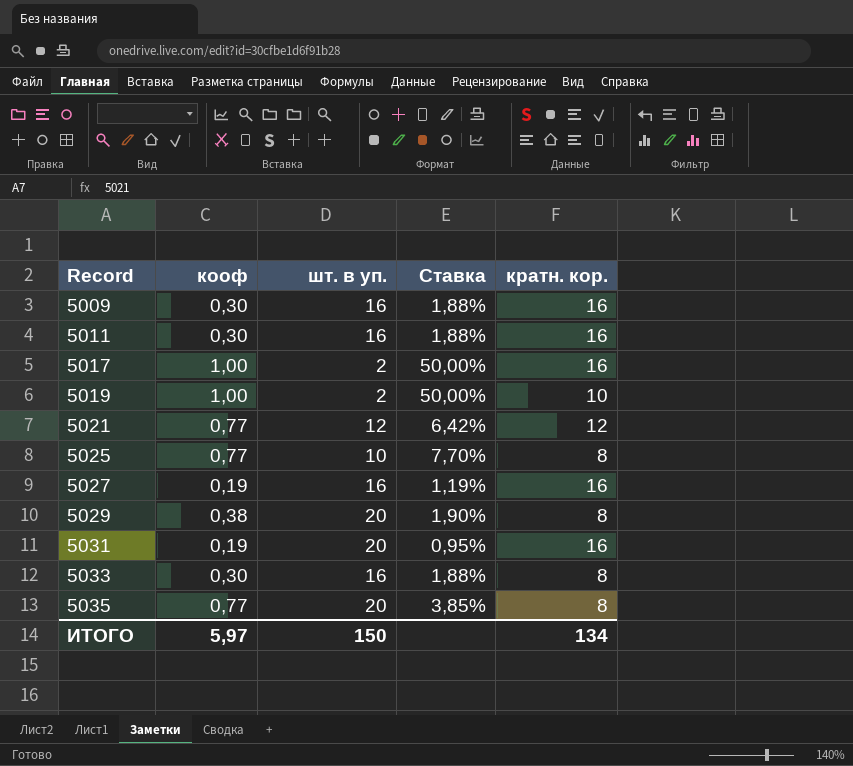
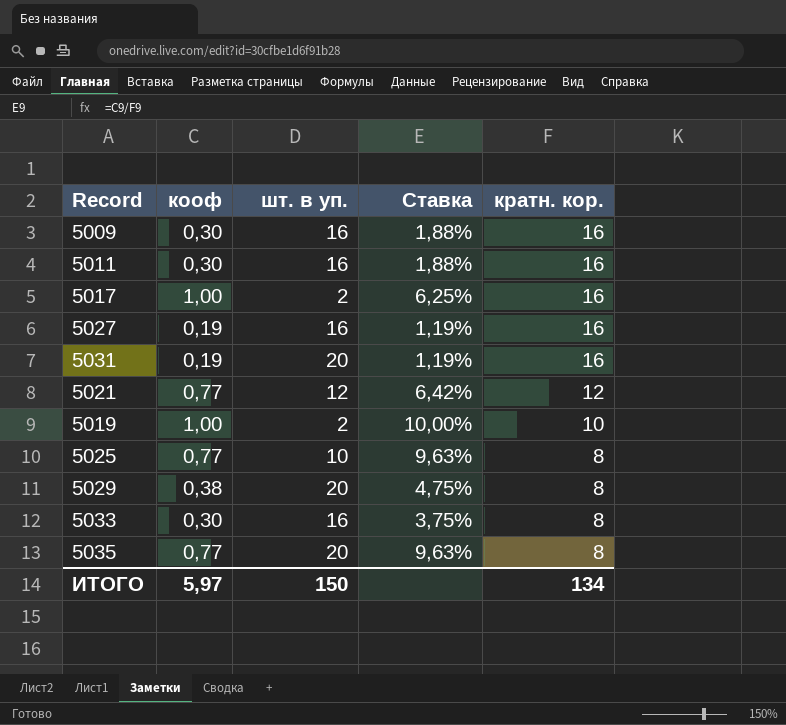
row order: Record ascending -> кратн. кор. descending
column Ставка | formula: [кооф] / [шт. в уп.] -> [кооф] / [кратн. кор.]

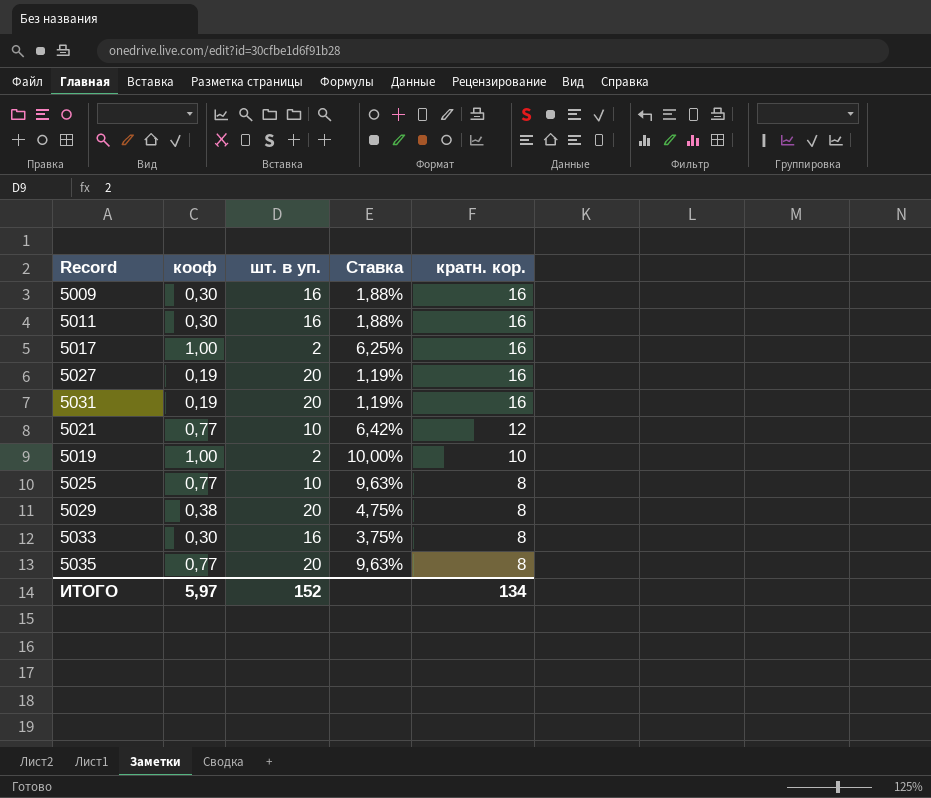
5027 | шт. в уп.: 16 -> 20
5021 | шт. в уп.: 12 -> 10
ИТОГО | шт. в уп.: 150 -> 152

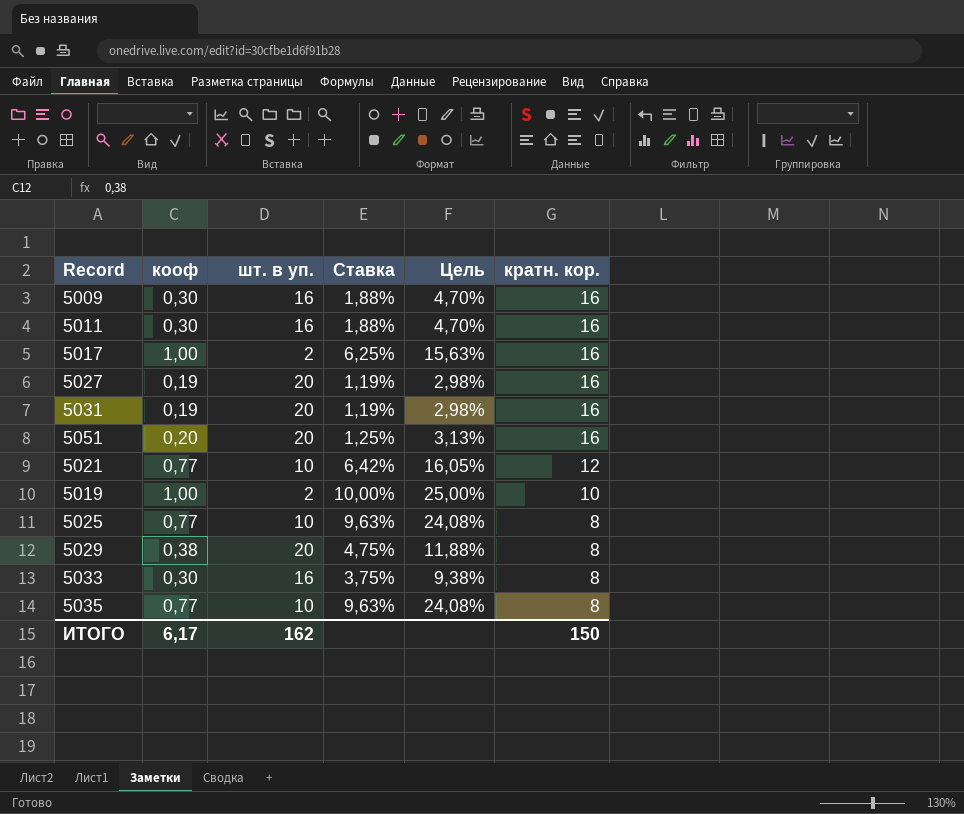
column Цель | formula: none -> [Ставка] * 2,5
row 5051: none -> 0,20 | 20 | 1,25% | 3,13% | 16
5035 | шт. в уп.: 20 -> 10
ИТОГО | кооф: 5,97 -> 6,17
ИТОГО | шт. в уп.: 152 -> 162
ИТОГО | кратн. кор.: 134 -> 150

